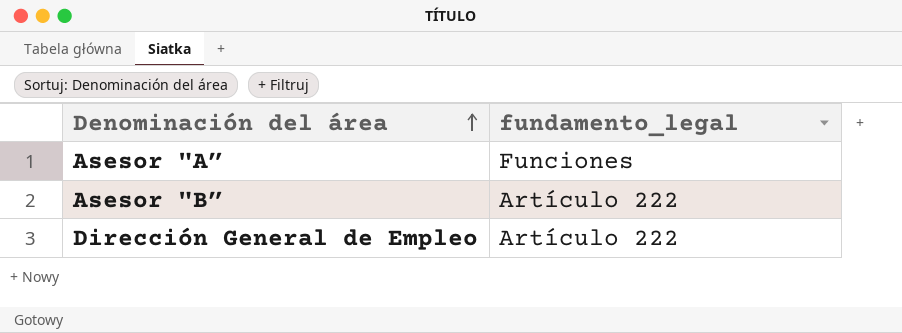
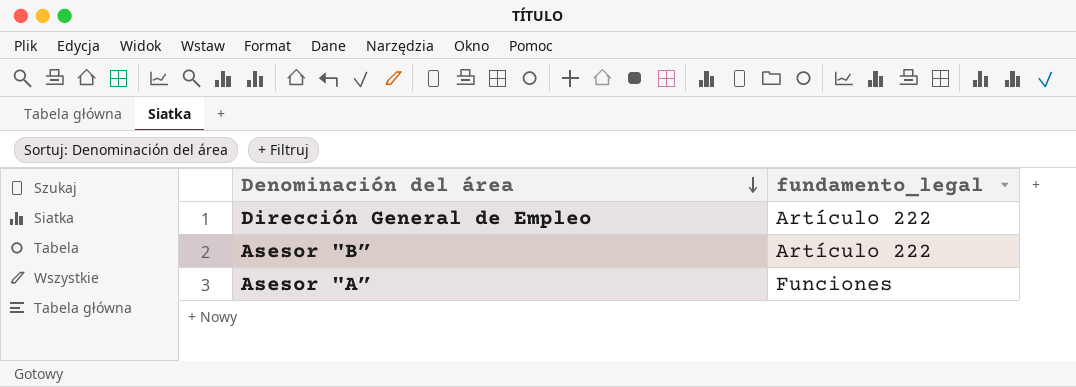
row order: Denominación del área ascending -> Denominación del área descending

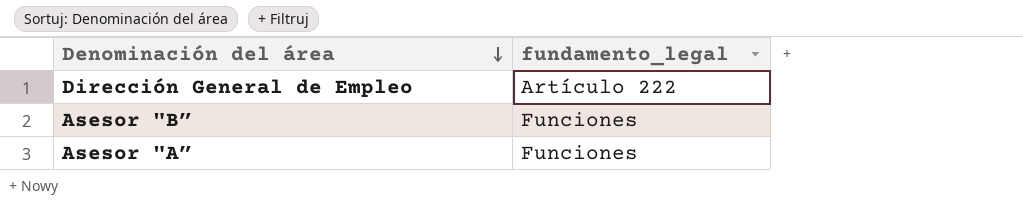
Asesor "B” | fundamento_legal: Artículo 222 -> Funciones

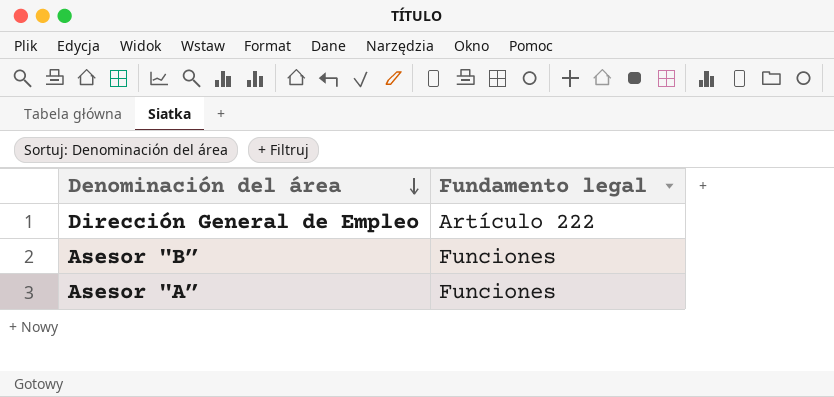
column name: fundamento_legal -> Fundamento legal

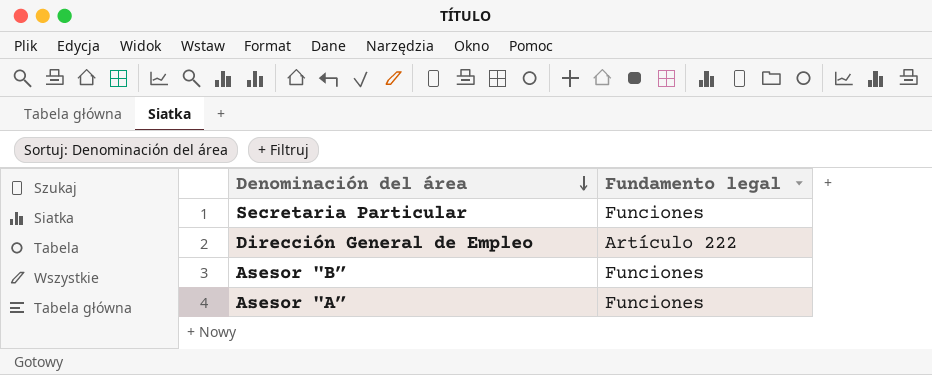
row Secretaria Particular: none -> Funciones

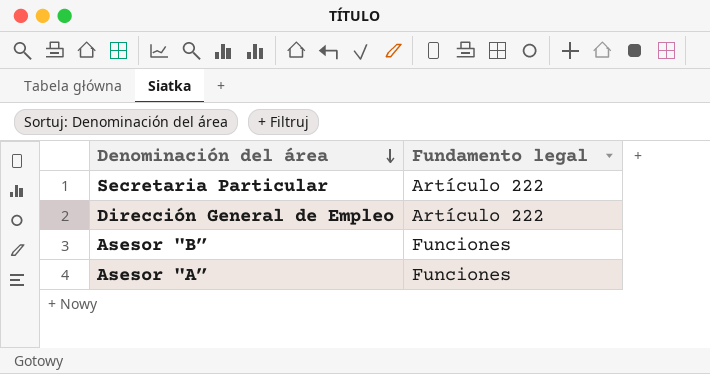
Secretaria Particular | Fundamento legal: Funciones -> Artículo 222

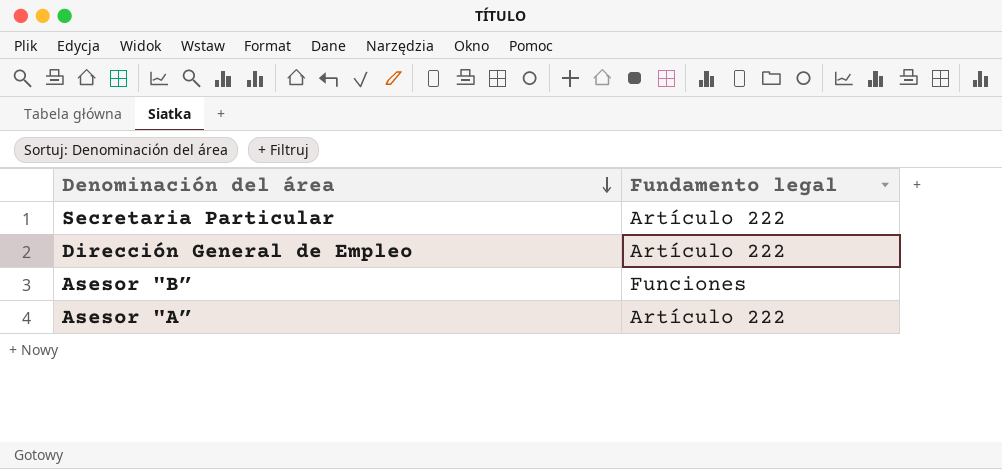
Asesor "A” | Fundamento legal: Funciones -> Artículo 222

